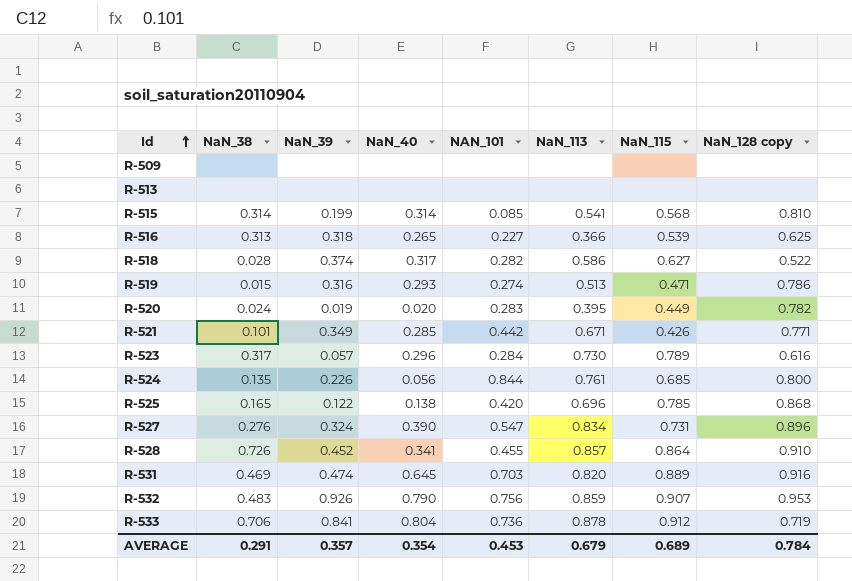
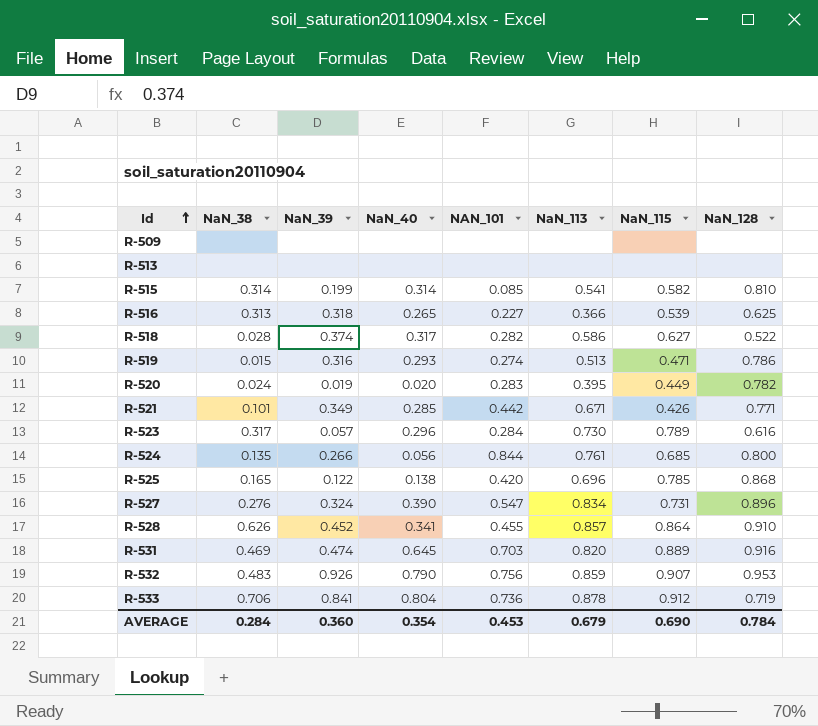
column name: NaN_128 copy -> NaN_128
R-515 | NaN_115: 0.568 -> 0.582
R-524 | NaN_39: 0.226 -> 0.266
R-528 | NaN_38: 0.726 -> 0.626
AVERAGE | NaN_38: 0.291 -> 0.284
AVERAGE | NaN_39: 0.357 -> 0.360
AVERAGE | NaN_115: 0.689 -> 0.690

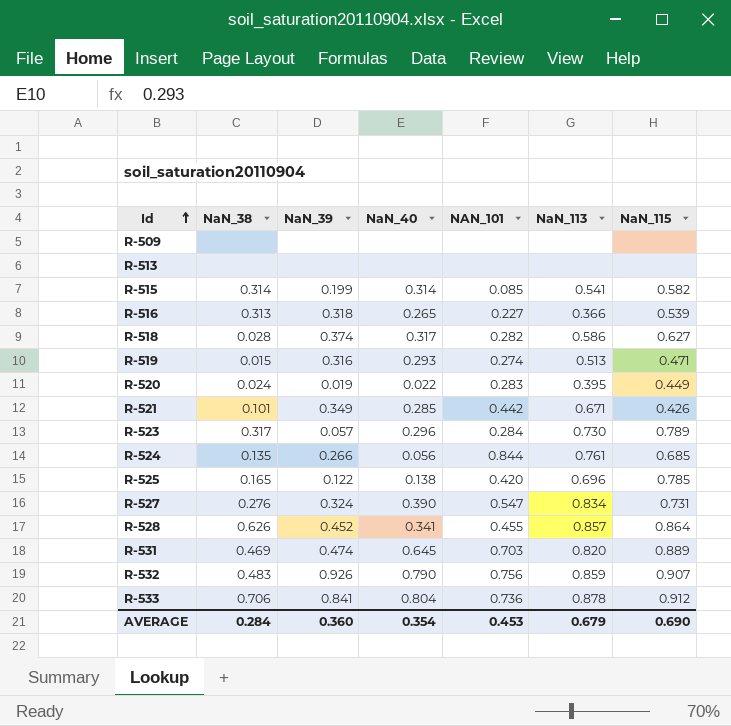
column NaN_128 | position: 8 -> none
R-520 | NaN_40: 0.020 -> 0.022

